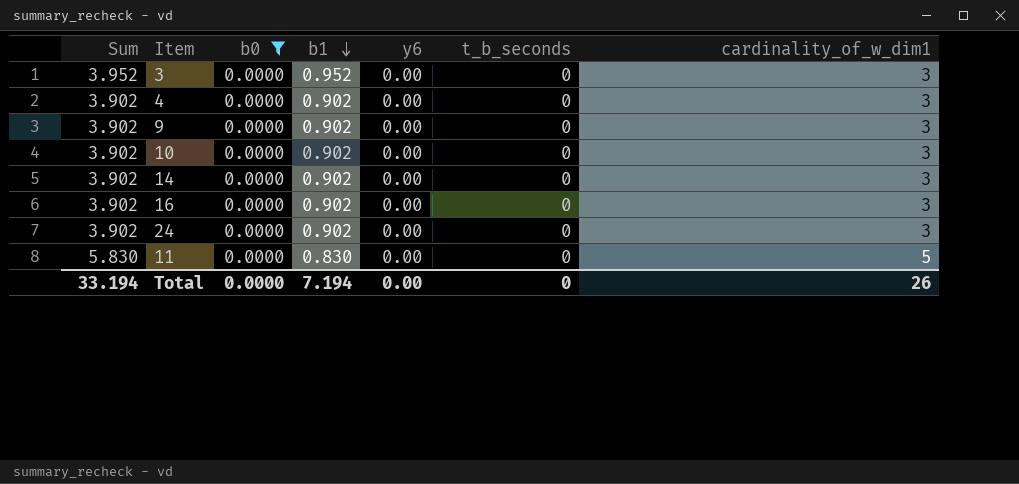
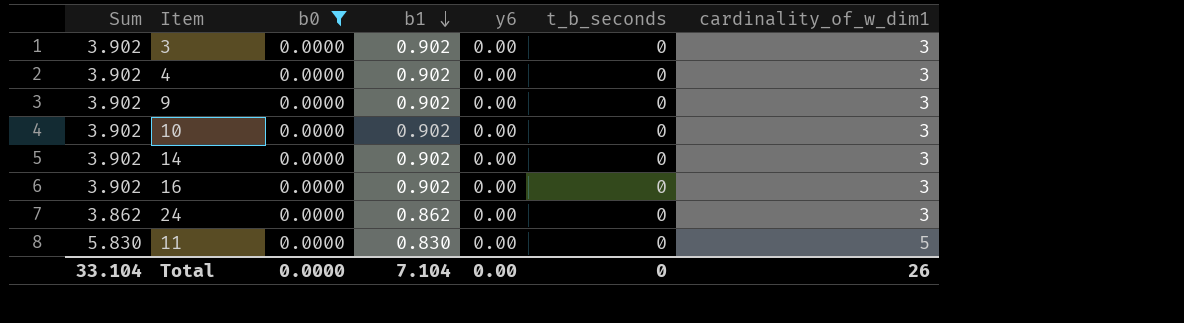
3 | Sum: 3.952 -> 3.902
3 | b1: 0.952 -> 0.902
24 | Sum: 3.902 -> 3.862
24 | b1: 0.902 -> 0.862
Total | Sum: 33.194 -> 33.104
Total | b1: 7.194 -> 7.104

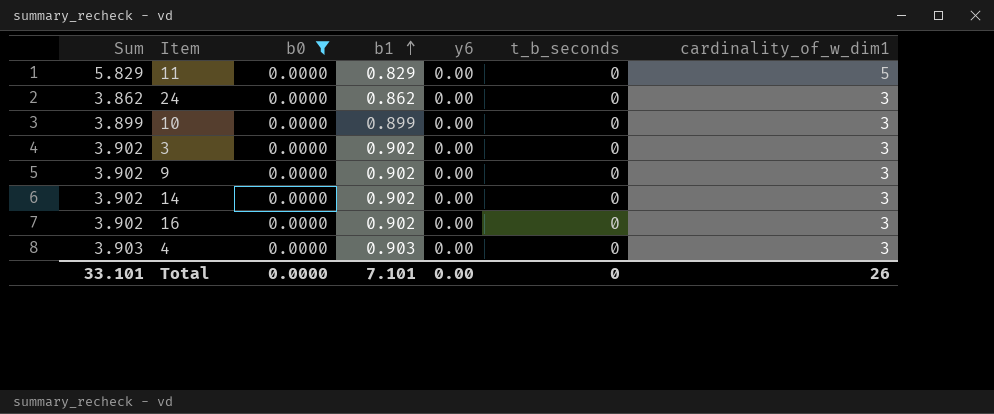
row order: b1 descending -> b1 ascending
11 | Sum: 5.830 -> 5.829
11 | b1: 0.830 -> 0.829
10 | Sum: 3.902 -> 3.899
10 | b1: 0.902 -> 0.899
4 | Sum: 3.902 -> 3.903
4 | b1: 0.902 -> 0.903
Total | Sum: 33.104 -> 33.101
Total | b1: 7.104 -> 7.101

